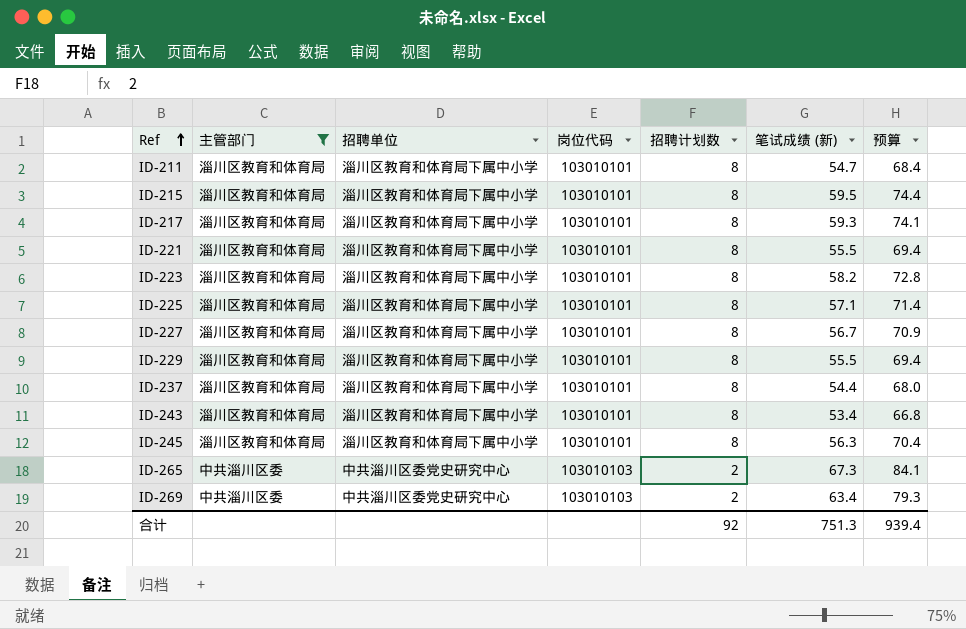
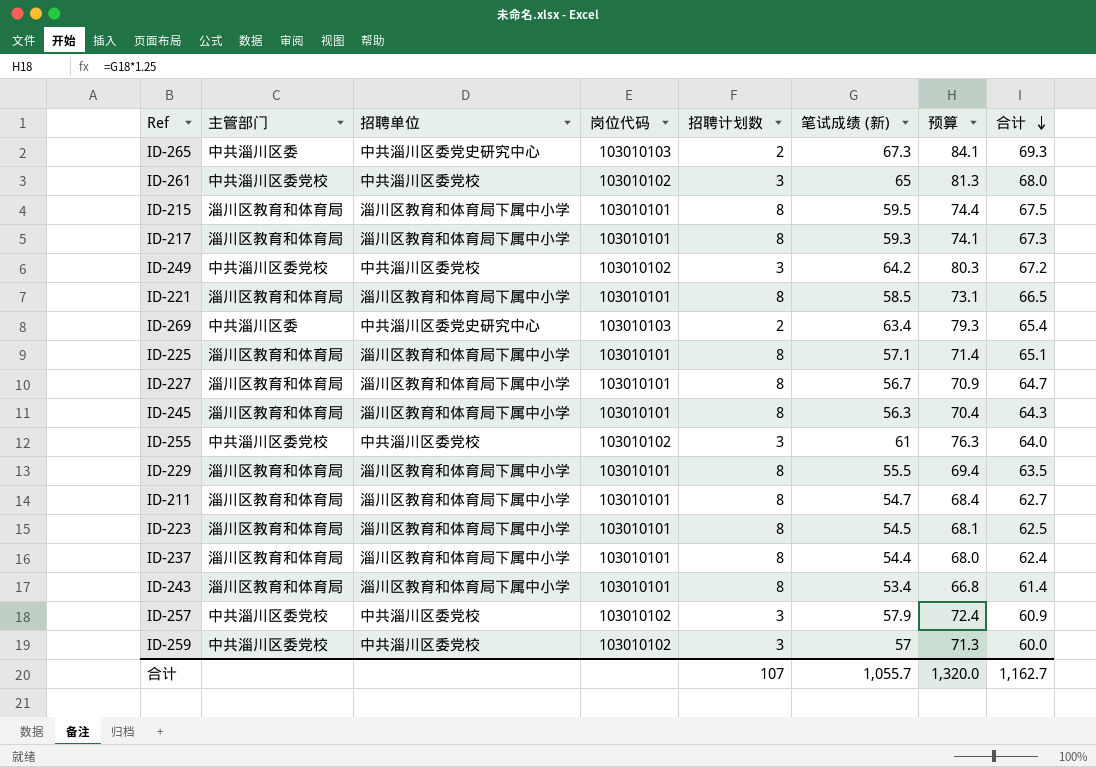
filter: 主管部门 != 中共淄川区委党校 -> none
row order: Ref ascending -> 合计 descending
column 合计 | formula: none -> [招聘计划数] + [笔试成绩 (新)]
ID-221 | 笔试成绩 (新): 55.5 -> 58.5
ID-221 | 预算: 69.4 -> 73.1
ID-223 | 笔试成绩 (新): 58.2 -> 54.5
ID-223 | 预算: 72.8 -> 68.1
合计 | 招聘计划数: 92 -> 107
合计 | 笔试成绩 (新): 751.3 -> 1,055.7
合计 | 预算: 939.4 -> 1,320.0

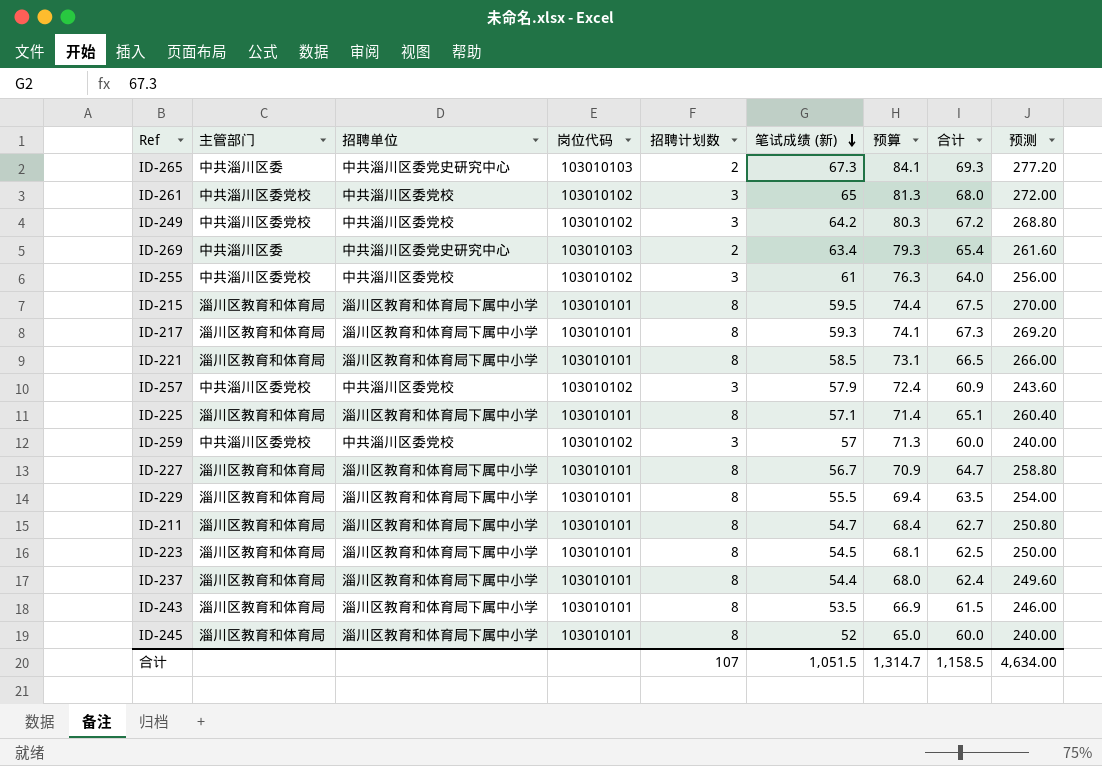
row order: 合计 descending -> 笔试成绩 (新) descending
column 预测 | formula: none -> [合计] * 4
ID-243 | 笔试成绩 (新): 53.4 -> 53.5
ID-243 | 预算: 66.8 -> 66.9
ID-243 | 合计: 61.4 -> 61.5
ID-245 | 笔试成绩 (新): 56.3 -> 52
ID-245 | 预算: 70.4 -> 65.0
ID-245 | 合计: 64.3 -> 60.0
合计 | 笔试成绩 (新): 1,055.7 -> 1,051.5
合计 | 预算: 1,320.0 -> 1,314.7
合计 | 合计: 1,162.7 -> 1,158.5

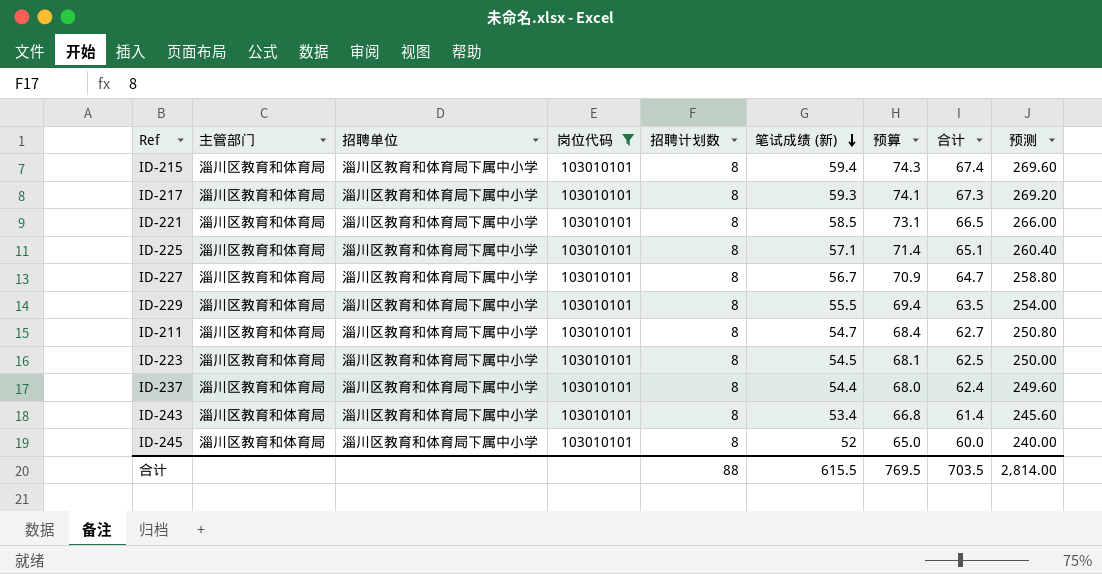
filter: none -> 岗位代码 = 103010101
ID-215 | 笔试成绩 (新): 59.5 -> 59.4
ID-215 | 预算: 74.4 -> 74.3
ID-215 | 合计: 67.5 -> 67.4
ID-215 | 预测: 270.00 -> 269.60
ID-243 | 笔试成绩 (新): 53.5 -> 53.4
ID-243 | 预算: 66.9 -> 66.8
ID-243 | 合计: 61.5 -> 61.4
ID-243 | 预测: 246.00 -> 245.60
合计 | 招聘计划数: 107 -> 88
合计 | 笔试成绩 (新): 1,051.5 -> 615.5
合计 | 预算: 1,314.7 -> 769.5
合计 | 合计: 1,158.5 -> 703.5
合计 | 预测: 4,634.00 -> 2,814.00

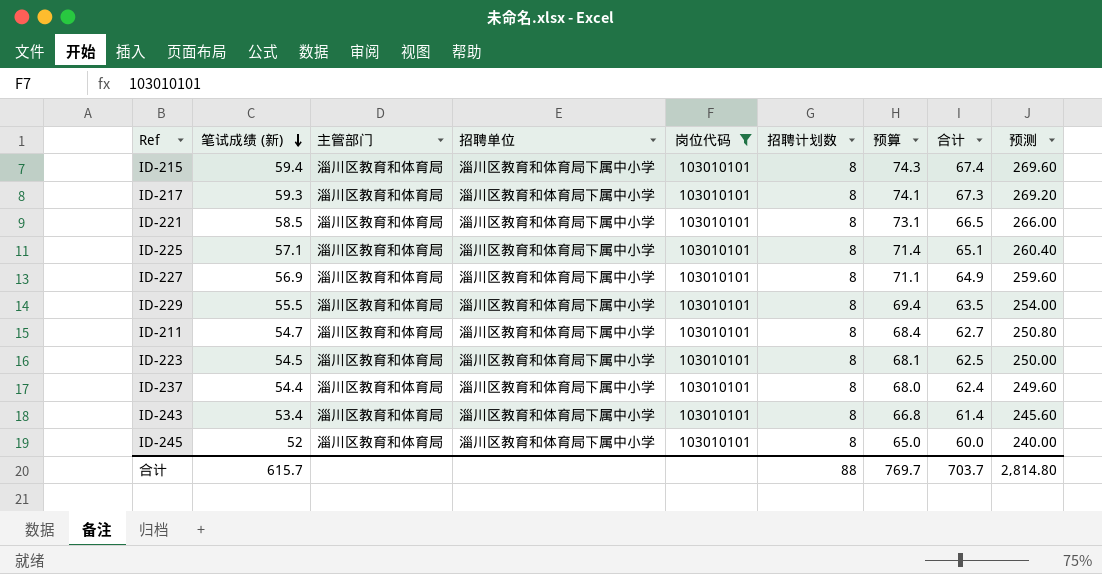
column 笔试成绩 (新) | position: 6 -> 2
ID-227 | 笔试成绩 (新): 56.7 -> 56.9
ID-227 | 预算: 70.9 -> 71.1
ID-227 | 合计: 64.7 -> 64.9
ID-227 | 预测: 258.80 -> 259.60
合计 | 笔试成绩 (新): 615.5 -> 615.7
合计 | 预算: 769.5 -> 769.7
合计 | 合计: 703.5 -> 703.7
合计 | 预测: 2,814.00 -> 2,814.80

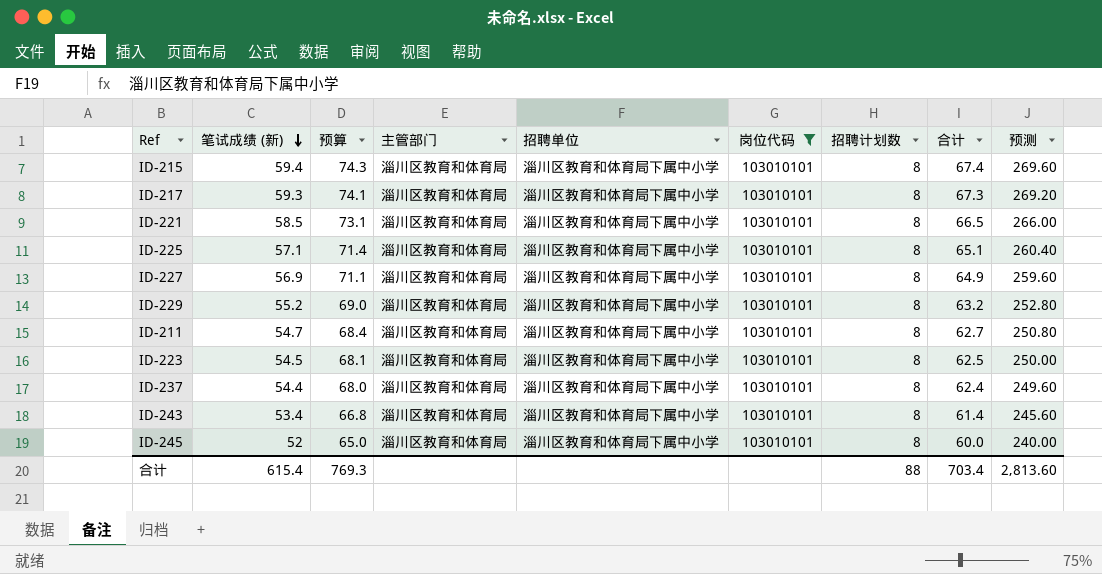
column 预算 | position: 7 -> 3
ID-229 | 笔试成绩 (新): 55.5 -> 55.2
ID-229 | 预算: 69.4 -> 69.0
ID-229 | 合计: 63.5 -> 63.2
ID-229 | 预测: 254.00 -> 252.80
合计 | 笔试成绩 (新): 615.7 -> 615.4
合计 | 预算: 769.7 -> 769.3
合计 | 合计: 703.7 -> 703.4
合计 | 预测: 2,814.80 -> 2,813.60

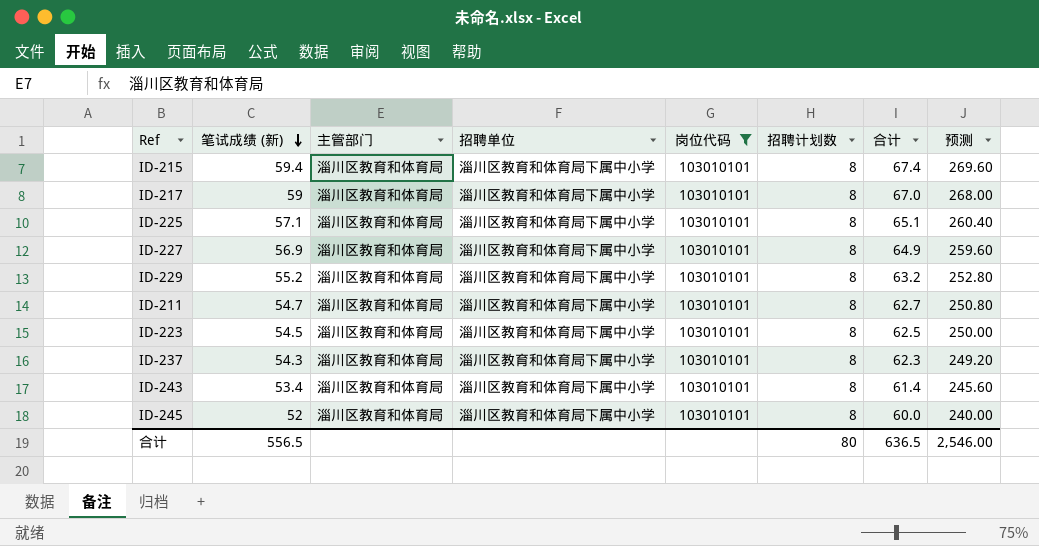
column 预算 | formula: [笔试成绩 (新)] * 1.25 -> none
row ID-221: 58.5 | 73.1 | 淄川区教育和体育局 | 淄川区教育和体育局下属中小学 | 103010101 | 8 | 66.5 | 266.00 -> none
ID-217 | 笔试成绩 (新): 59.3 -> 59
ID-217 | 合计: 67.3 -> 67.0
ID-217 | 预测: 269.20 -> 268.00
ID-237 | 笔试成绩 (新): 54.4 -> 54.3
ID-237 | 合计: 62.4 -> 62.3
ID-237 | 预测: 249.60 -> 249.20
合计 | 笔试成绩 (新): 615.4 -> 556.5
合计 | 招聘计划数: 88 -> 80
合计 | 合计: 703.4 -> 636.5
合计 | 预测: 2,813.60 -> 2,546.00

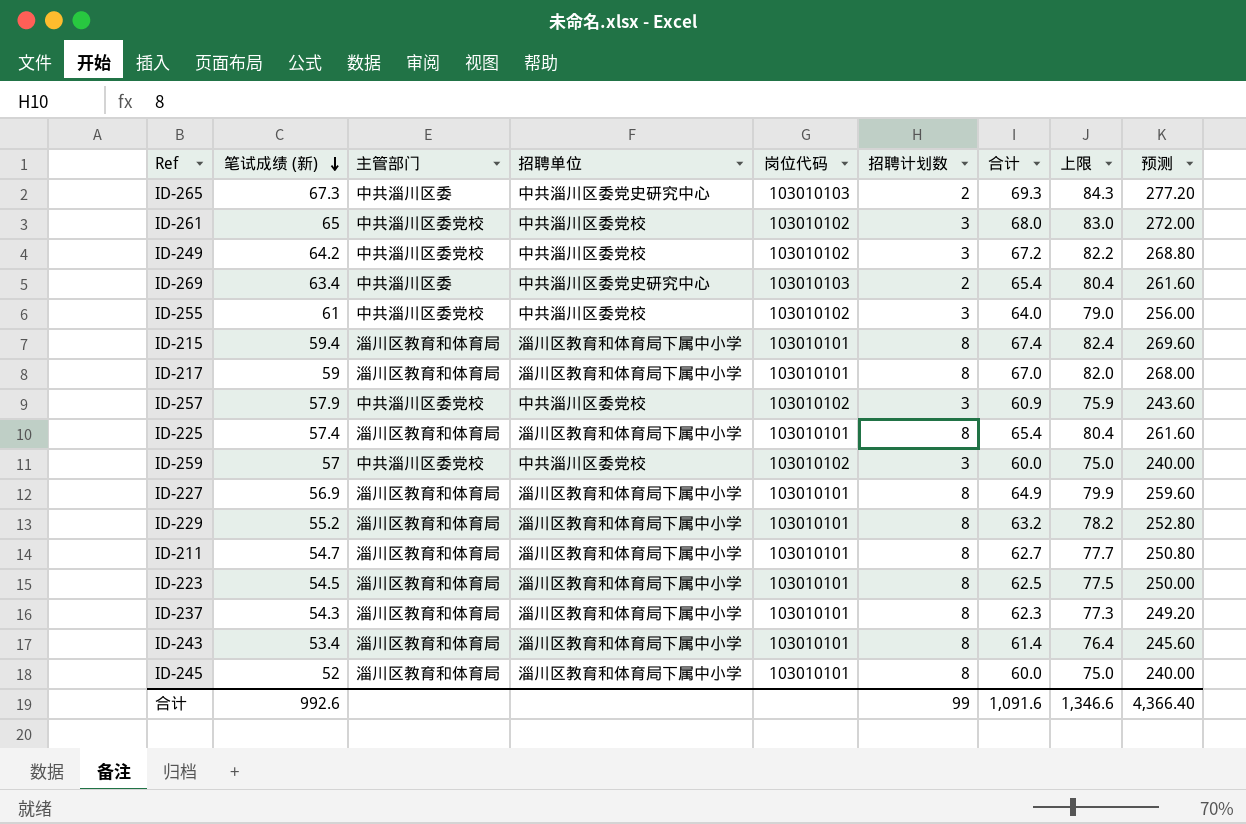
filter: 岗位代码 = 103010101 -> none
column 上限 | formula: none -> [合计] + 15
ID-225 | 笔试成绩 (新): 57.1 -> 57.4
ID-225 | 合计: 65.1 -> 65.4
ID-225 | 预测: 260.40 -> 261.60
合计 | 笔试成绩 (新): 556.5 -> 992.6
合计 | 招聘计划数: 80 -> 99
合计 | 合计: 636.5 -> 1,091.6
合计 | 预测: 2,546.00 -> 4,366.40

